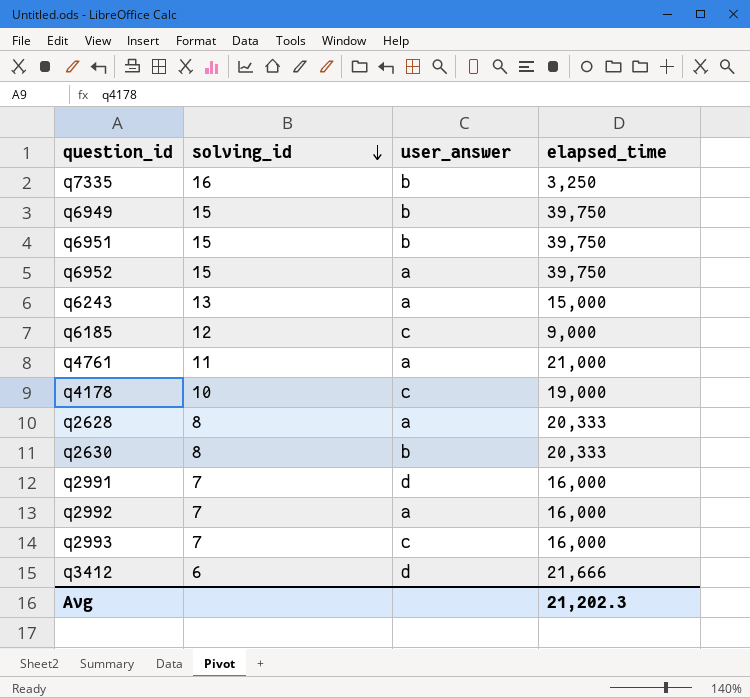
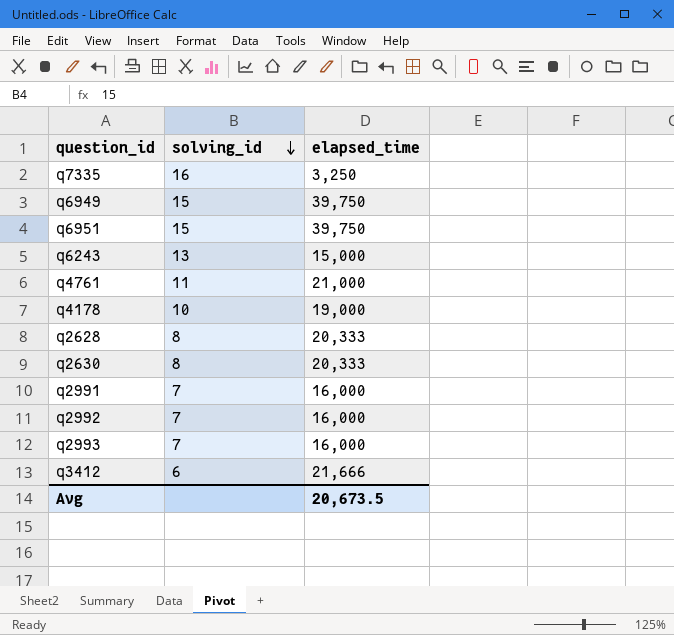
column user_answer | position: 3 -> none
row q6952: 15 | a | 39,750 -> none
row q6185: 12 | c | 9,000 -> none
Avg | elapsed_time: 21,202.3 -> 20,673.5

